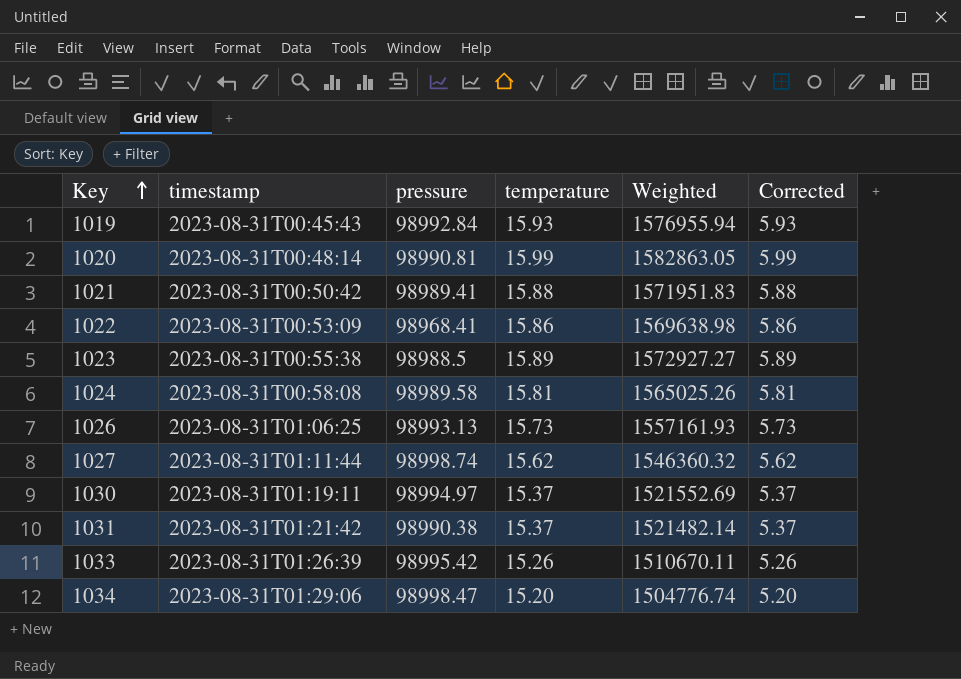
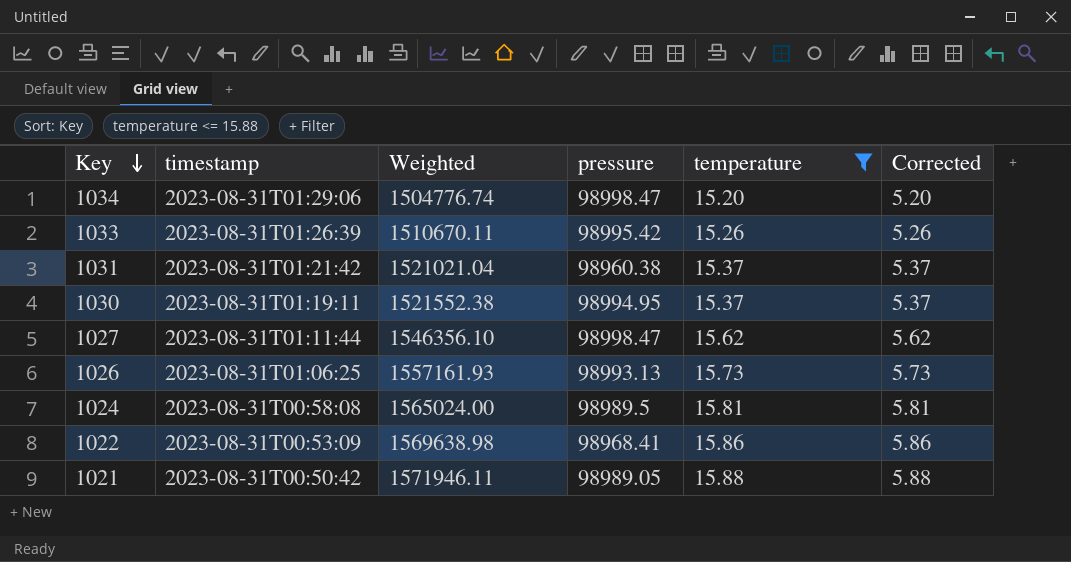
filter: none -> temperature <= 15.88
row order: Key ascending -> Key descending
column Weighted | position: 5 -> 3
1031 | Weighted: 1521482.14 -> 1521021.04
1031 | pressure: 98990.38 -> 98960.38
1030 | Weighted: 1521552.69 -> 1521552.38
1030 | pressure: 98994.97 -> 98994.95
1027 | Weighted: 1546360.32 -> 1546356.10
1027 | pressure: 98998.74 -> 98998.47
1024 | Weighted: 1565025.26 -> 1565024.00
1024 | pressure: 98989.58 -> 98989.5
1021 | Weighted: 1571951.83 -> 1571946.11
1021 | pressure: 98989.41 -> 98989.05

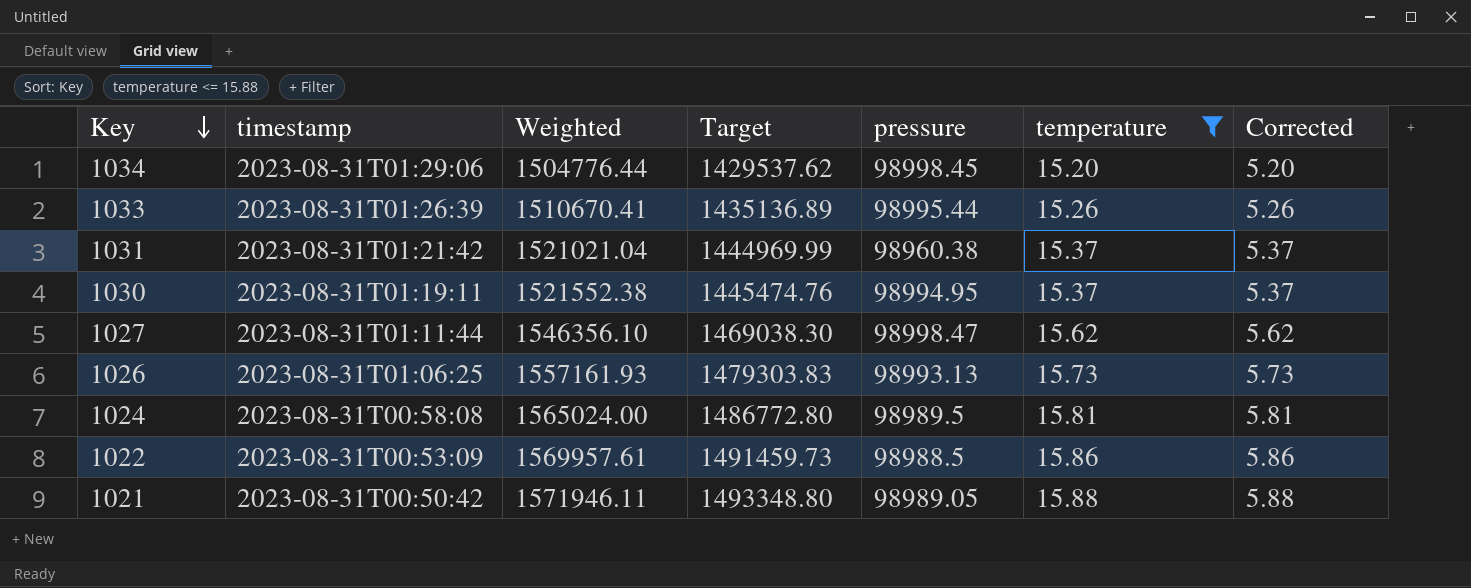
column Target | formula: none -> [Weighted] * 0.95
1034 | Weighted: 1504776.74 -> 1504776.44
1034 | pressure: 98998.47 -> 98998.45
1033 | Weighted: 1510670.11 -> 1510670.41
1033 | pressure: 98995.42 -> 98995.44
1022 | Weighted: 1569638.98 -> 1569957.61
1022 | pressure: 98968.41 -> 98988.5

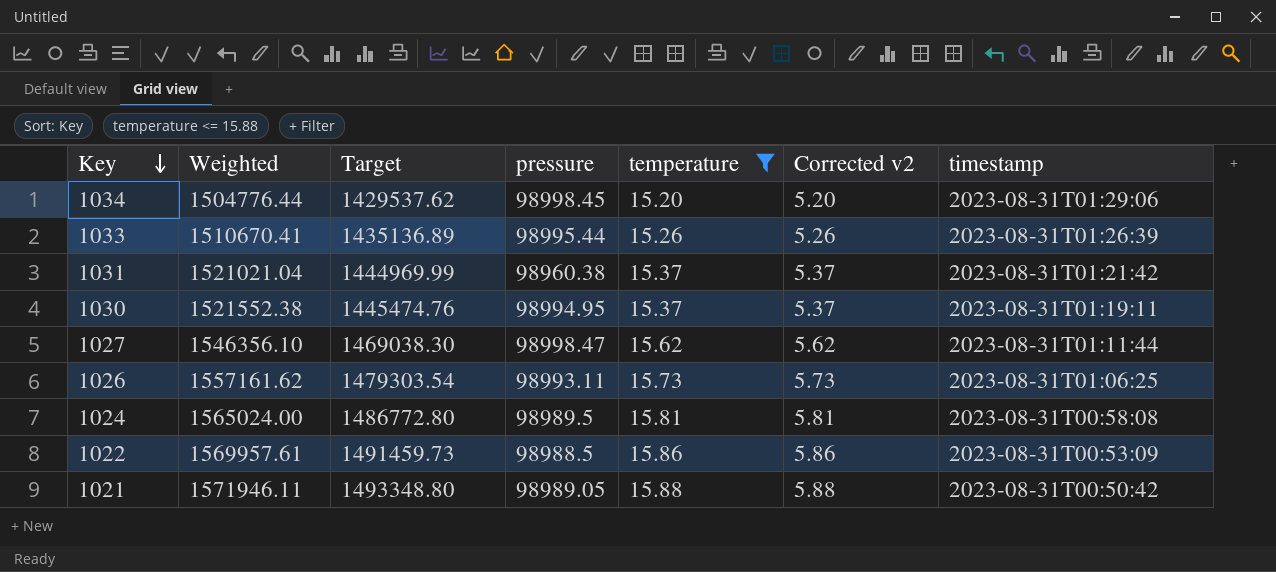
column name: Corrected -> Corrected v2
column timestamp | position: 2 -> 7
1026 | Weighted: 1557161.93 -> 1557161.62
1026 | Target: 1479303.83 -> 1479303.54
1026 | pressure: 98993.13 -> 98993.11

